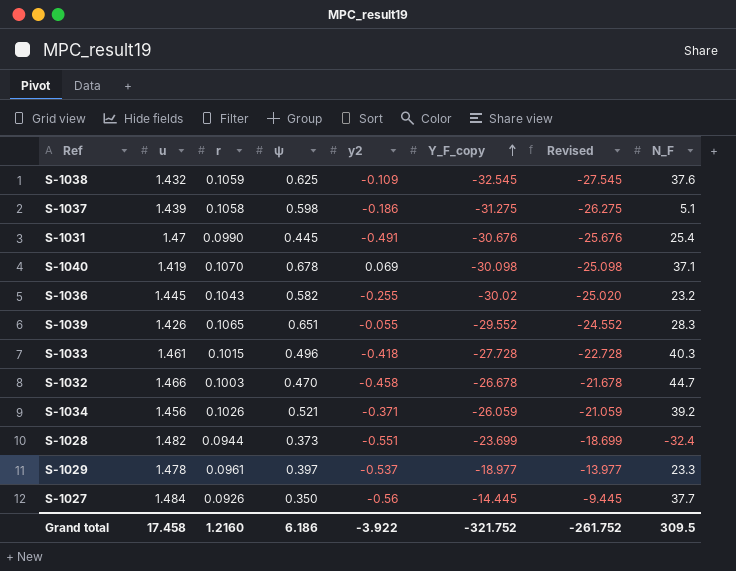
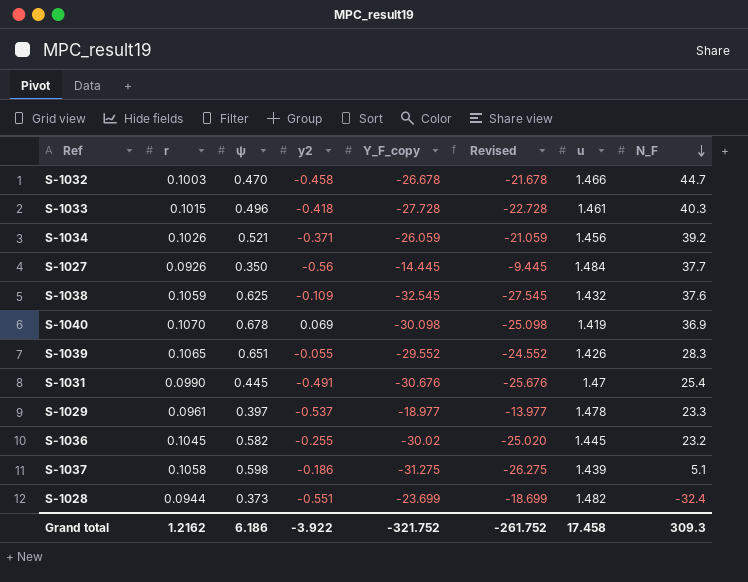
row order: Y_F_copy ascending -> N_F descending
column u | position: 2 -> 7
S-1040 | N_F: 37.1 -> 36.9
S-1036 | r: 0.1043 -> 0.1045
Grand total | r: 1.2160 -> 1.2162
Grand total | N_F: 309.5 -> 309.3

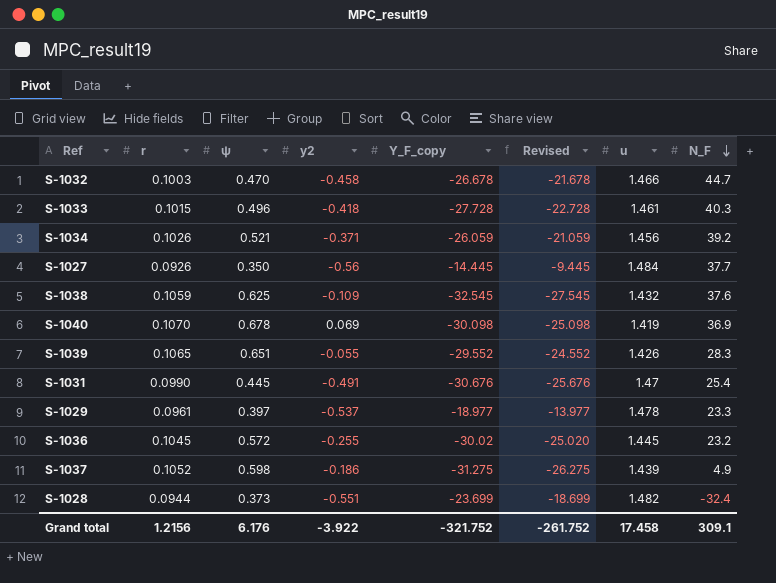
S-1036 | ψ: 0.582 -> 0.572
S-1037 | r: 0.1058 -> 0.1052
S-1037 | N_F: 5.1 -> 4.9
Grand total | r: 1.2162 -> 1.2156
Grand total | ψ: 6.186 -> 6.176
Grand total | N_F: 309.3 -> 309.1

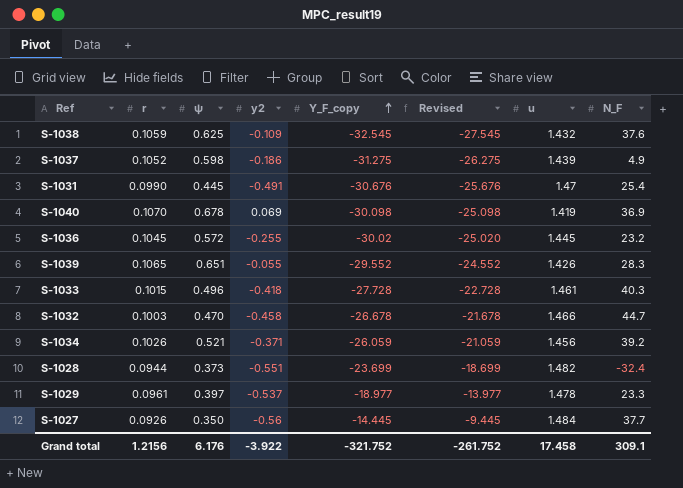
row order: N_F descending -> Y_F_copy ascending

